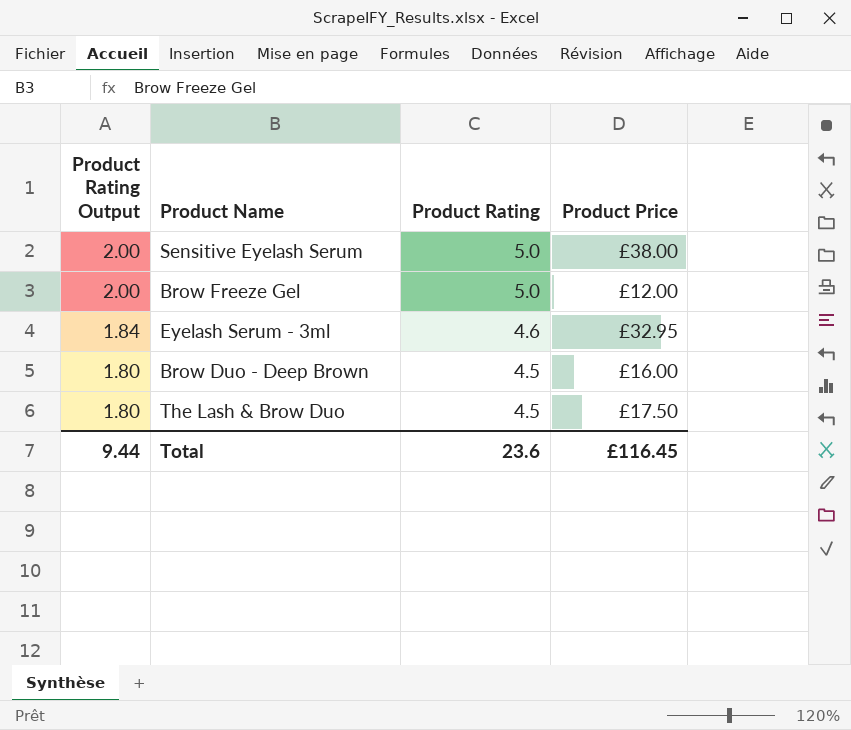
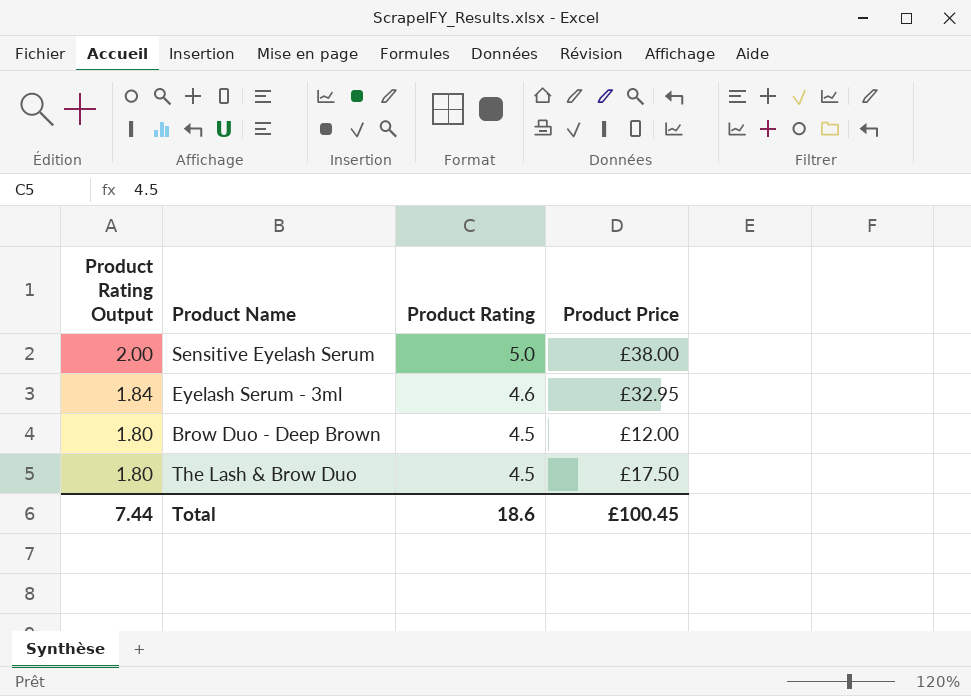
row Brow Freeze Gel: 2.00 | 5.0 | £12.00 -> none
Brow Duo - Deep Brown | Product Price: £16.00 -> £12.00
Total | Product Rating Output: 9.44 -> 7.44
Total | Product Rating: 23.6 -> 18.6
Total | Product Price: £116.45 -> £100.45

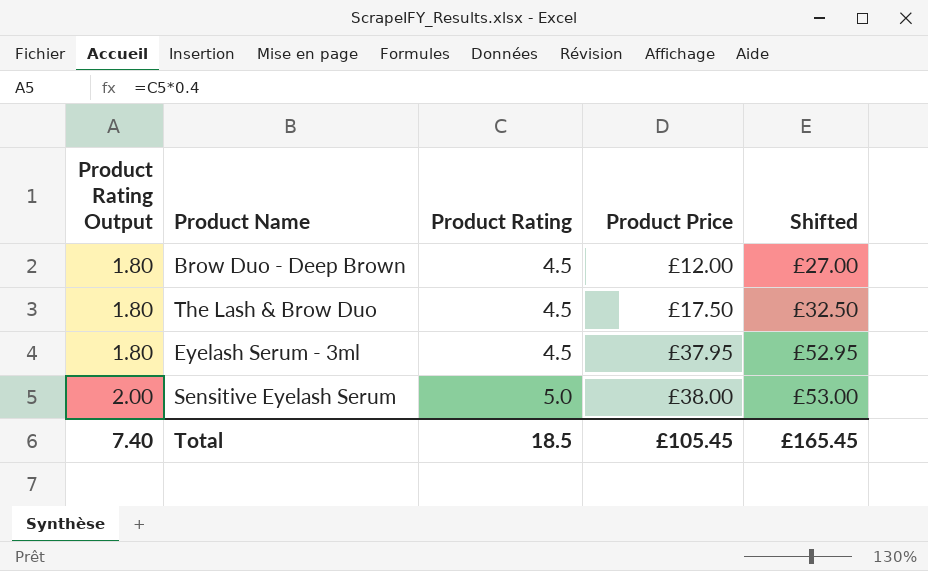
row order: Product Rating Output descending -> Product Rating Output ascending
column Shifted | formula: none -> [Product Price] + 15
Eyelash Serum - 3ml | Product Rating Output: 1.84 -> 1.80
Eyelash Serum - 3ml | Product Rating: 4.6 -> 4.5
Eyelash Serum - 3ml | Product Price: £32.95 -> £37.95
Total | Product Rating Output: 7.44 -> 7.40
Total | Product Rating: 18.6 -> 18.5
Total | Product Price: £100.45 -> £105.45

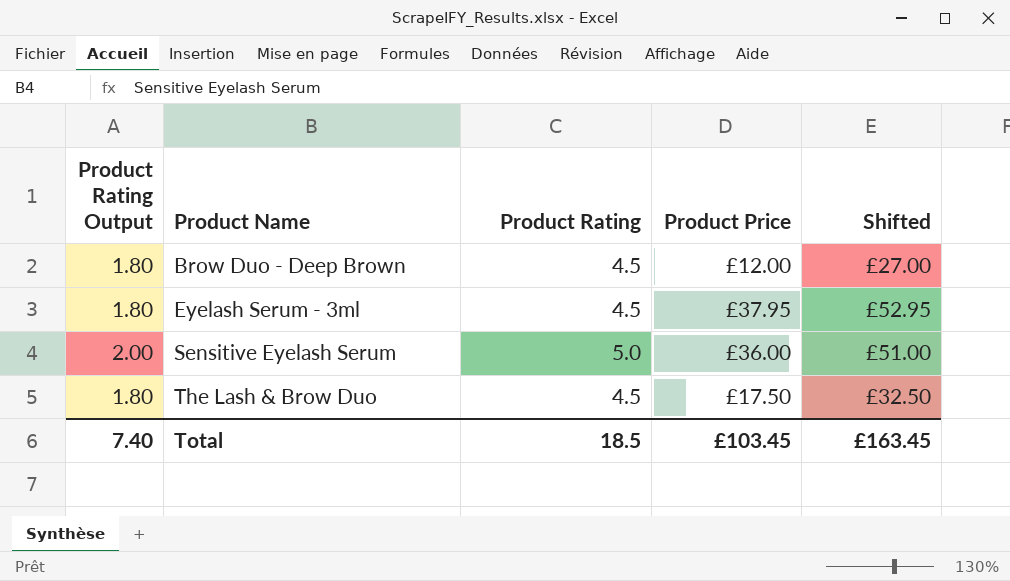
row order: Product Rating Output ascending -> Product Name ascending
Sensitive Eyelash Serum | Product Price: £38.00 -> £36.00
Sensitive Eyelash Serum | Shifted: £53.00 -> £51.00
Total | Product Price: £105.45 -> £103.45
Total | Shifted: £165.45 -> £163.45

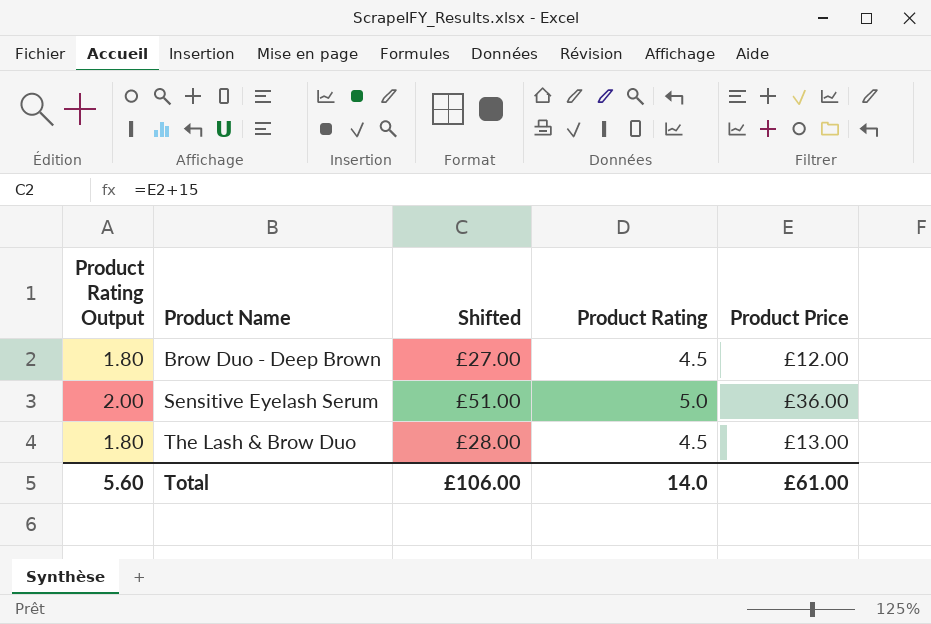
column Shifted | position: 5 -> 3
row Eyelash Serum - 3ml: 1.80 | 4.5 | £37.95 | £52.95 -> none
The Lash & Brow Duo | Shifted: £32.50 -> £28.00
The Lash & Brow Duo | Product Price: £17.50 -> £13.00
Total | Product Rating Output: 7.40 -> 5.60
Total | Shifted: £163.45 -> £106.00
Total | Product Rating: 18.5 -> 14.0
Total | Product Price: £103.45 -> £61.00

